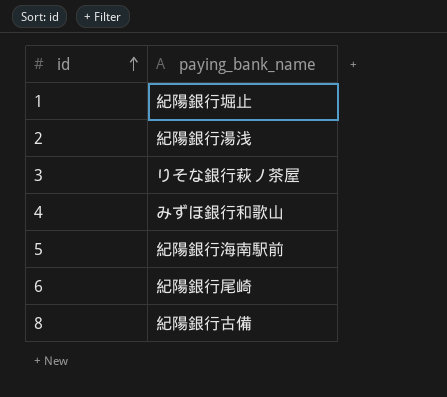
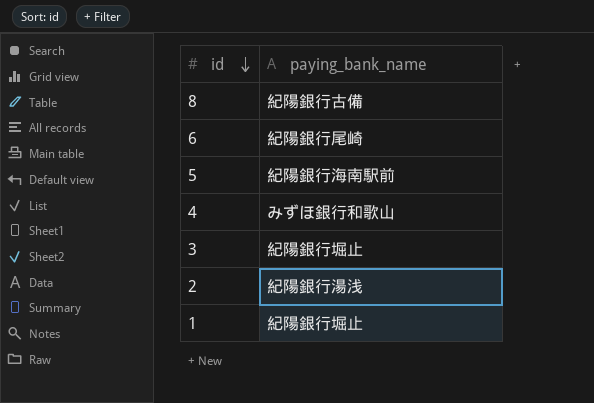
row order: id ascending -> id descending
3 | paying_bank_name: りそな銀行萩ノ茶屋 -> 紀陽銀行堀止

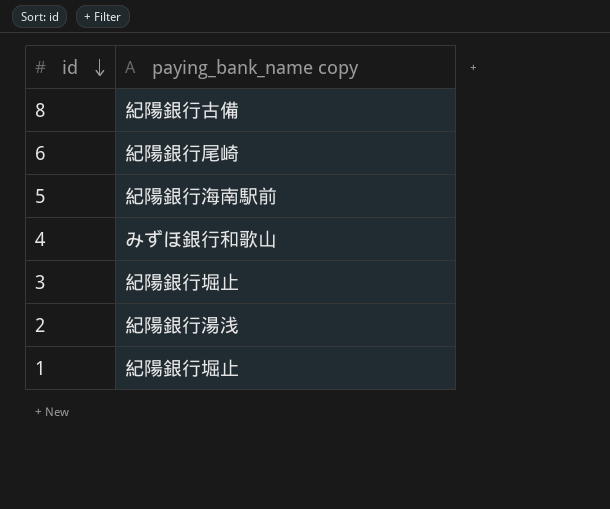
column name: paying_bank_name -> paying_bank_name copy

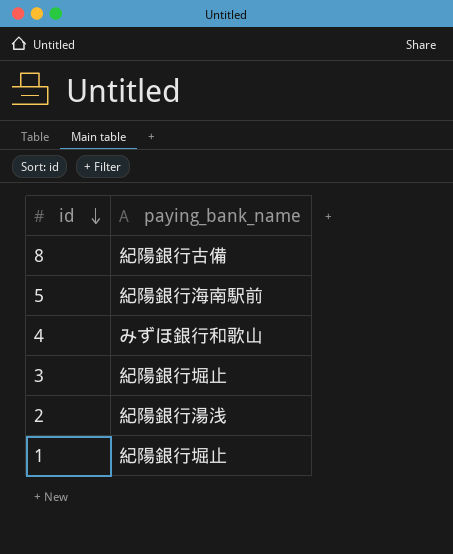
column name: paying_bank_name copy -> paying_bank_name
row 6: 紀陽銀行尾崎 -> none

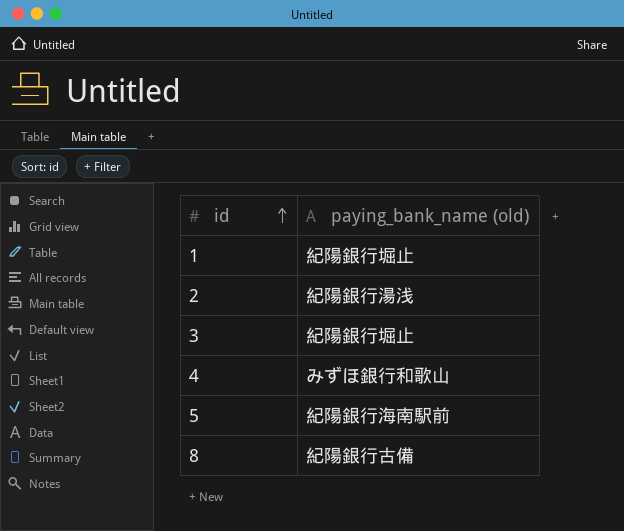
row order: id descending -> id ascending
column name: paying_bank_name -> paying_bank_name (old)

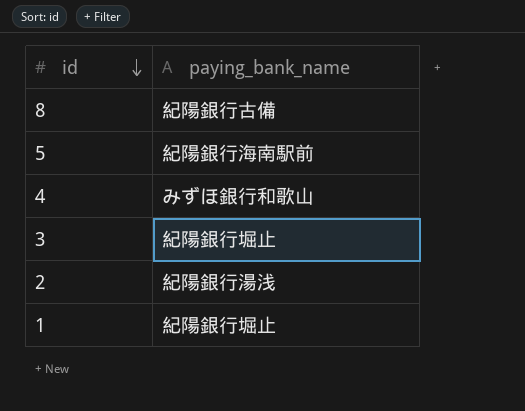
row order: id ascending -> id descending
column name: paying_bank_name (old) -> paying_bank_name

